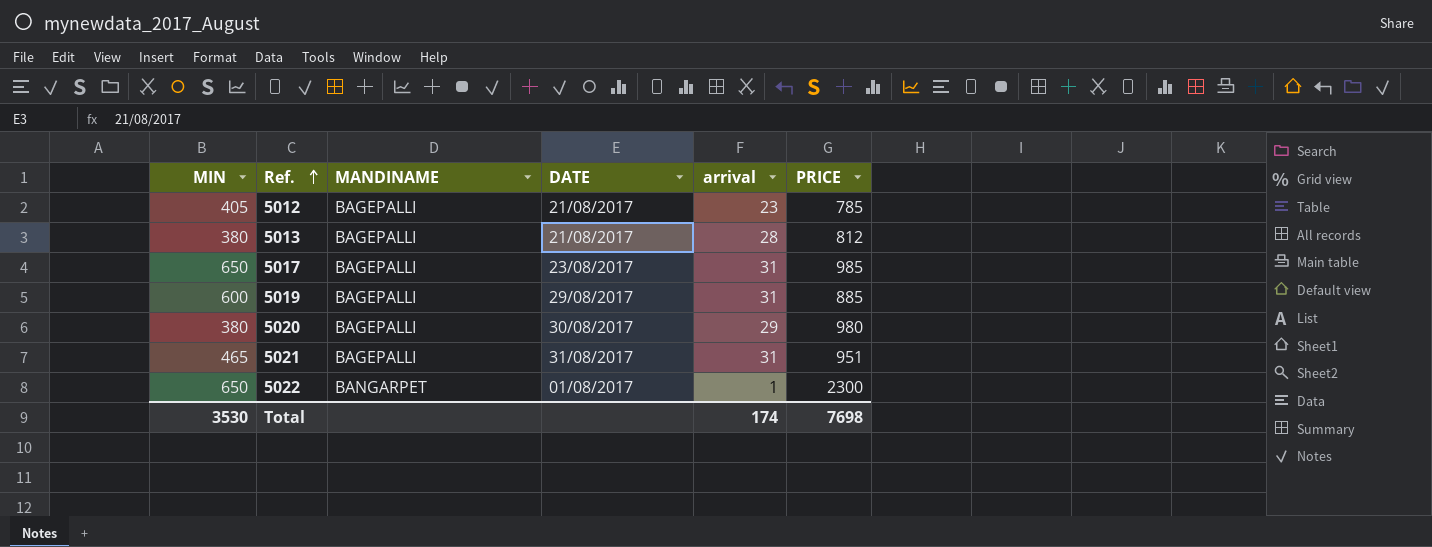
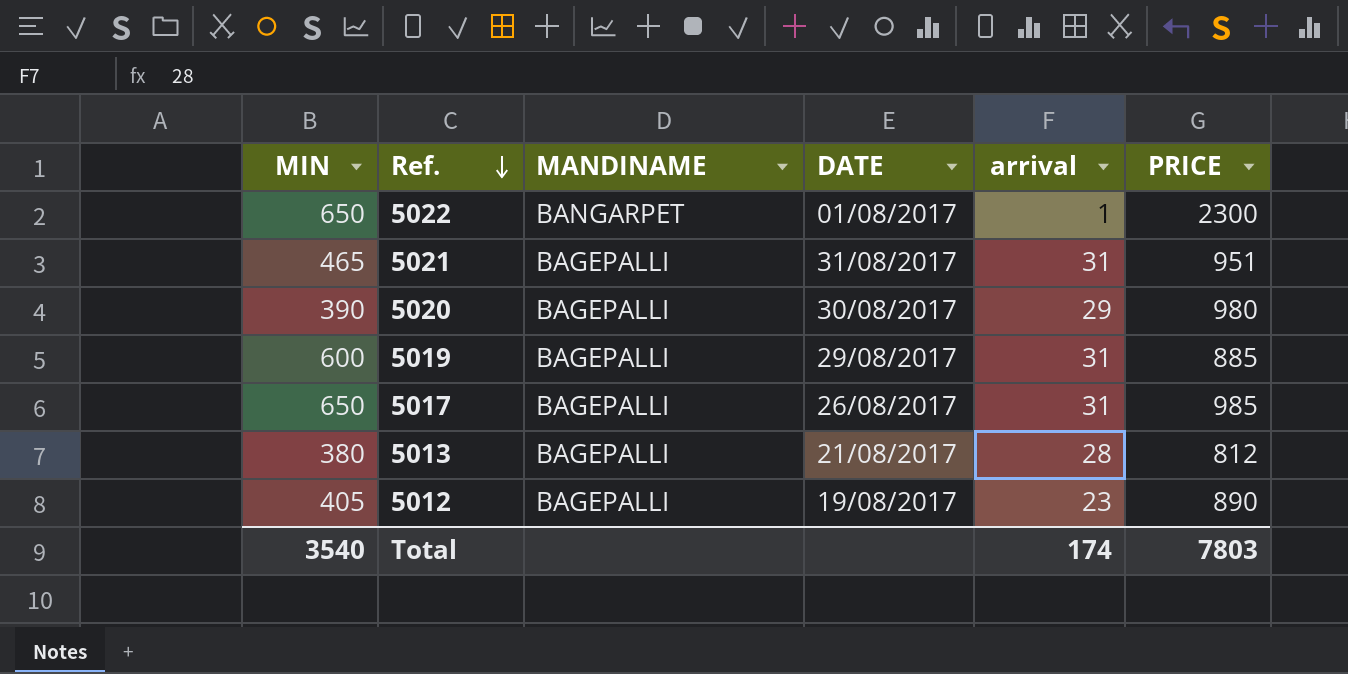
row order: Ref. ascending -> Ref. descending
5020 | MIN: 380 -> 390
5017 | DATE: 23/08/2017 -> 26/08/2017
5012 | DATE: 21/08/2017 -> 19/08/2017
5012 | PRICE: 785 -> 890
Total | MIN: 3530 -> 3540
Total | PRICE: 7698 -> 7803

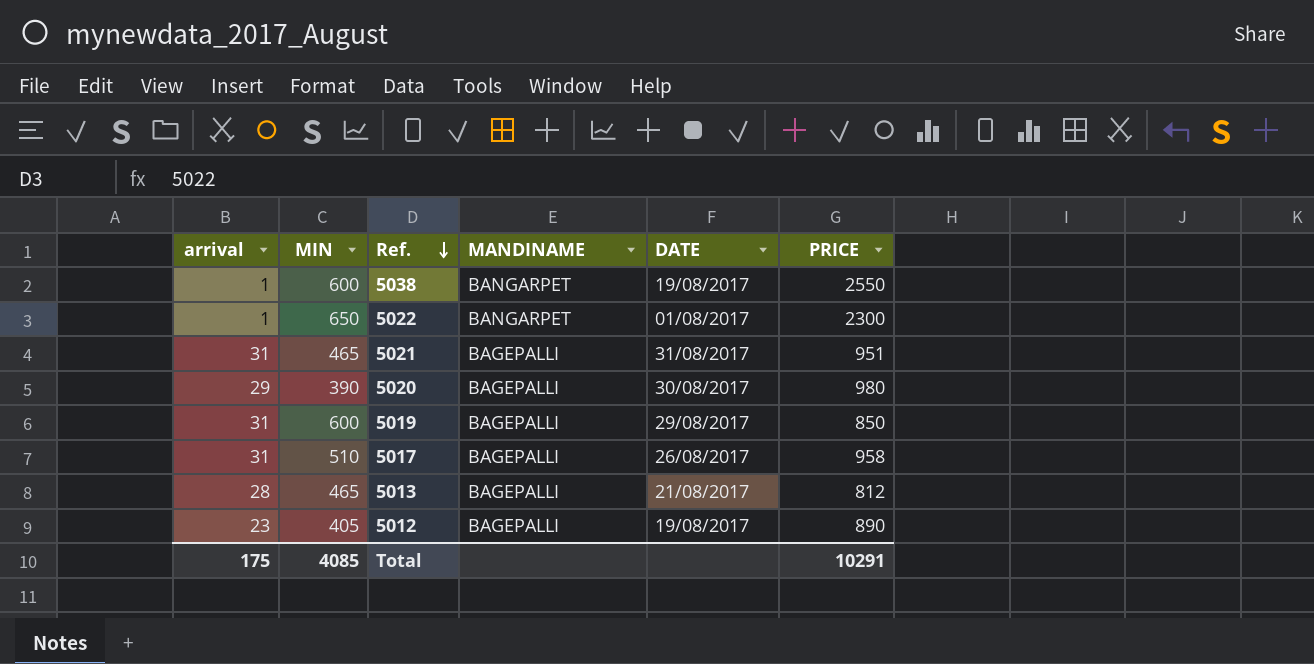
column arrival | position: 5 -> 1
row 5038: none -> 1 | 600 | BANGARPET | 19/08/2017 | 2550
5019 | PRICE: 885 -> 850
5017 | MIN: 650 -> 510
5017 | PRICE: 985 -> 958
5013 | MIN: 380 -> 465
Total | arrival: 174 -> 175
Total | MIN: 3540 -> 4085
Total | PRICE: 7803 -> 10291

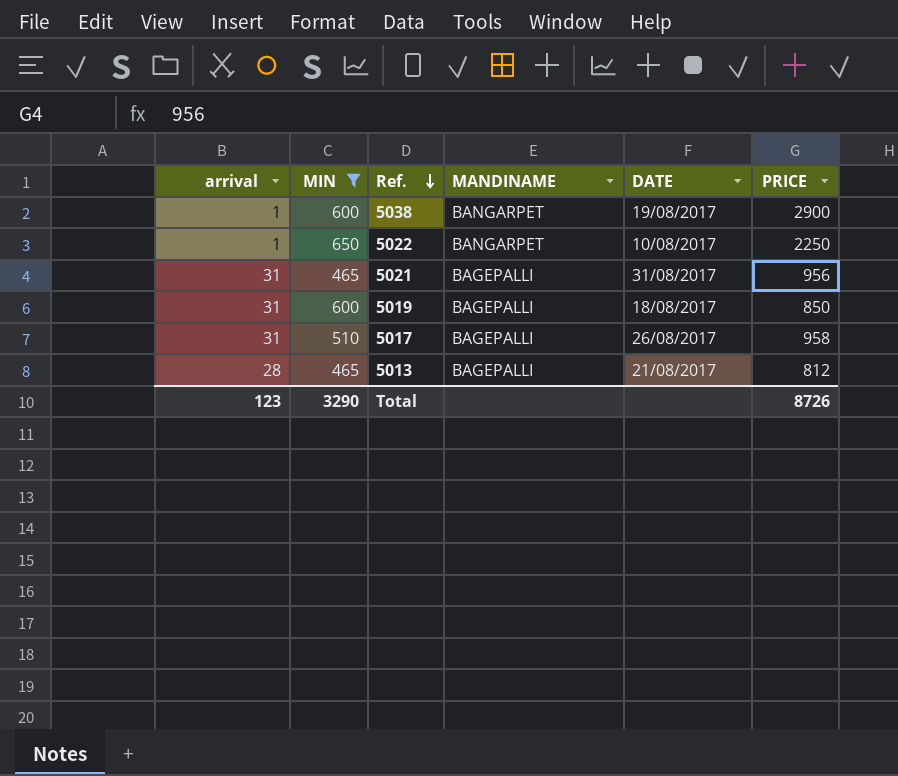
filter: none -> MIN >= 465
5038 | PRICE: 2550 -> 2900
5022 | DATE: 01/08/2017 -> 10/08/2017
5022 | PRICE: 2300 -> 2250
5021 | PRICE: 951 -> 956
5019 | DATE: 29/08/2017 -> 18/08/2017
Total | arrival: 175 -> 123
Total | MIN: 4085 -> 3290
Total | PRICE: 10291 -> 8726

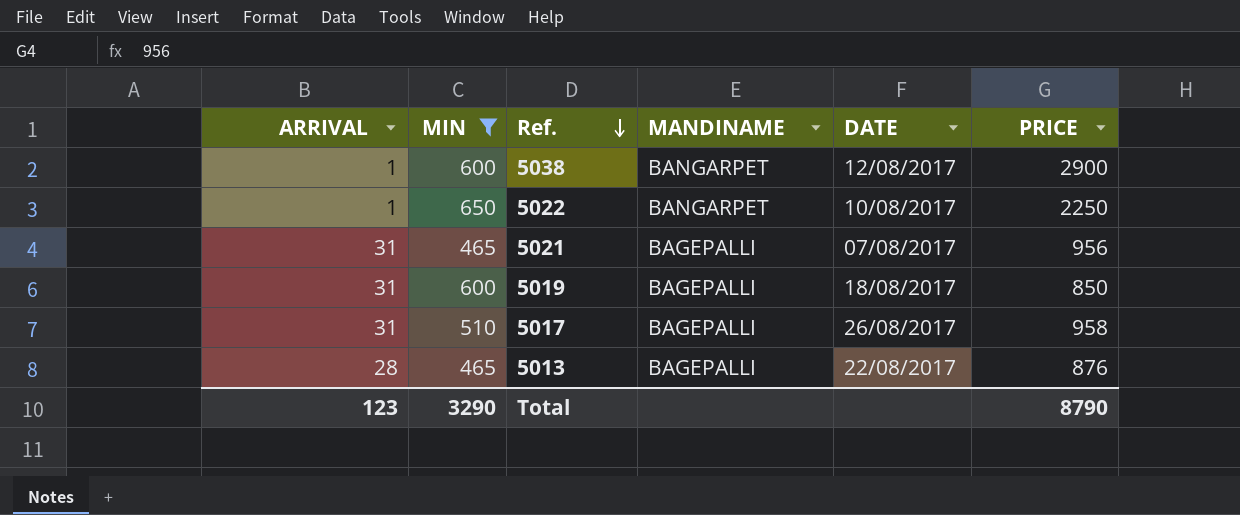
column name: arrival -> ARRIVAL
5038 | DATE: 19/08/2017 -> 12/08/2017
5021 | DATE: 31/08/2017 -> 07/08/2017
5013 | DATE: 21/08/2017 -> 22/08/2017
5013 | PRICE: 812 -> 876
Total | PRICE: 8726 -> 8790

